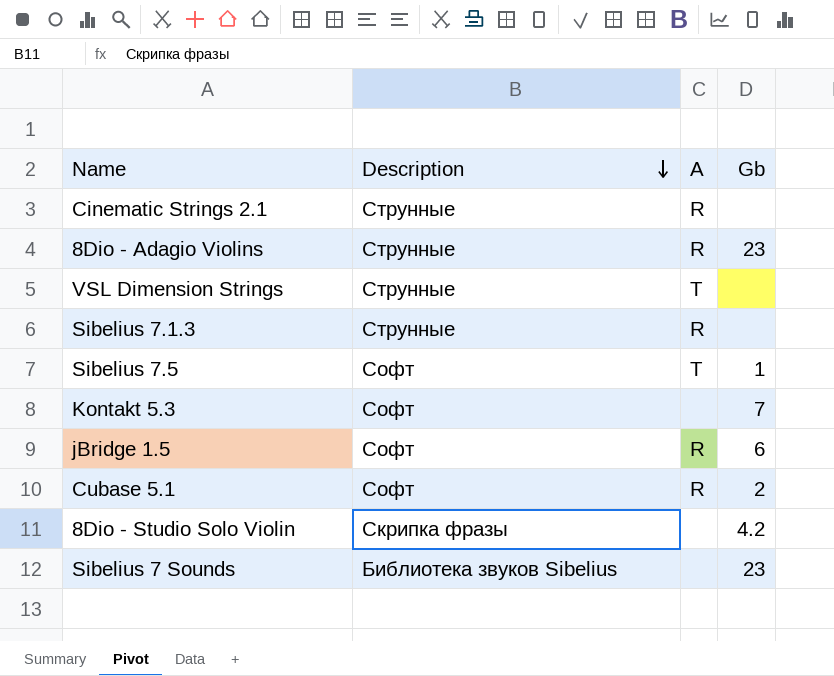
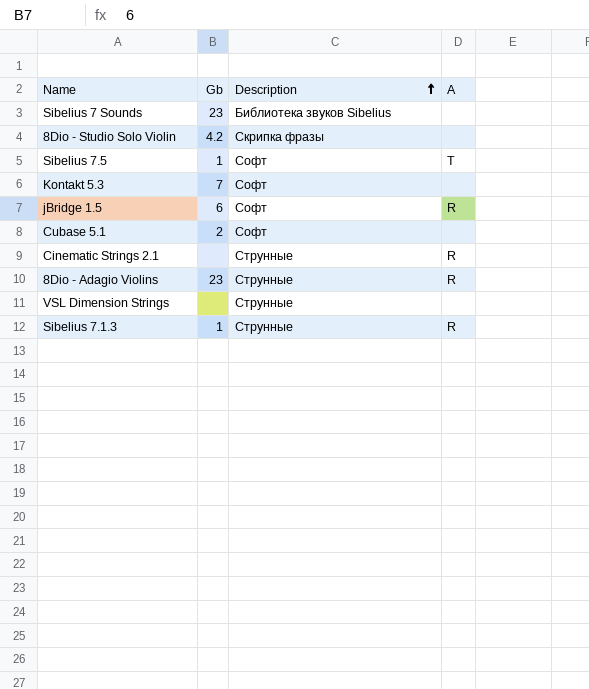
row order: Description descending -> Description ascending
column Gb | position: 4 -> 2
Cubase 5.1 | A: R -> none
VSL Dimension Strings | A: T -> none
Sibelius 7.1.3 | Gb: none -> 1

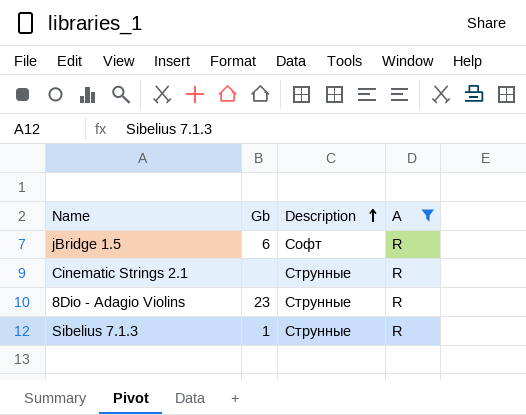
filter: none -> A = R

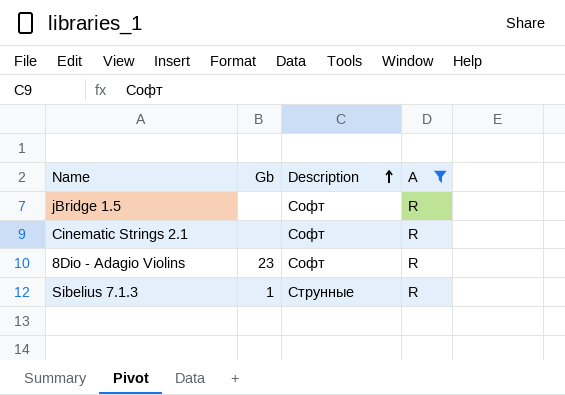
jBridge 1.5 | Gb: 6 -> none
Cinematic Strings 2.1 | Description: Струнные -> Софт
8Dio - Adagio Violins | Description: Струнные -> Софт

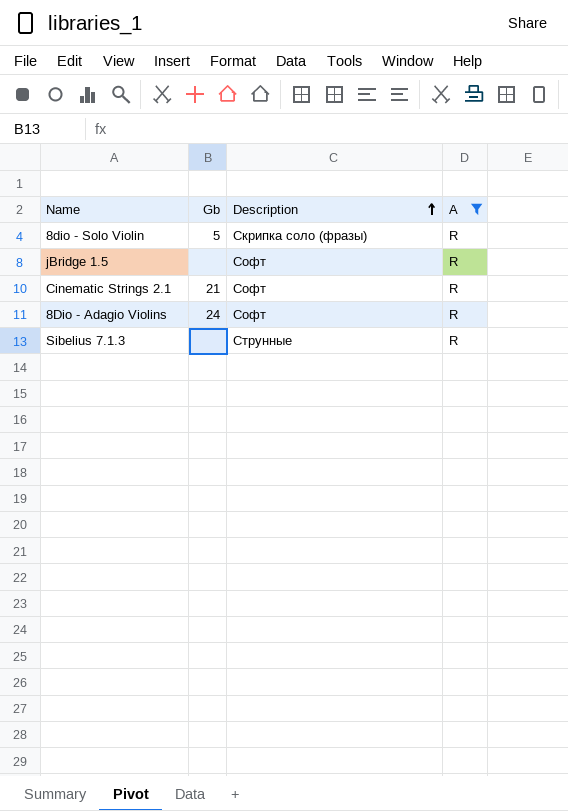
row 8dio - Solo Violin: none -> 5 | Скрипка соло (фразы) | R
Cinematic Strings 2.1 | Gb: none -> 21
8Dio - Adagio Violins | Gb: 23 -> 24
Sibelius 7.1.3 | Gb: 1 -> none

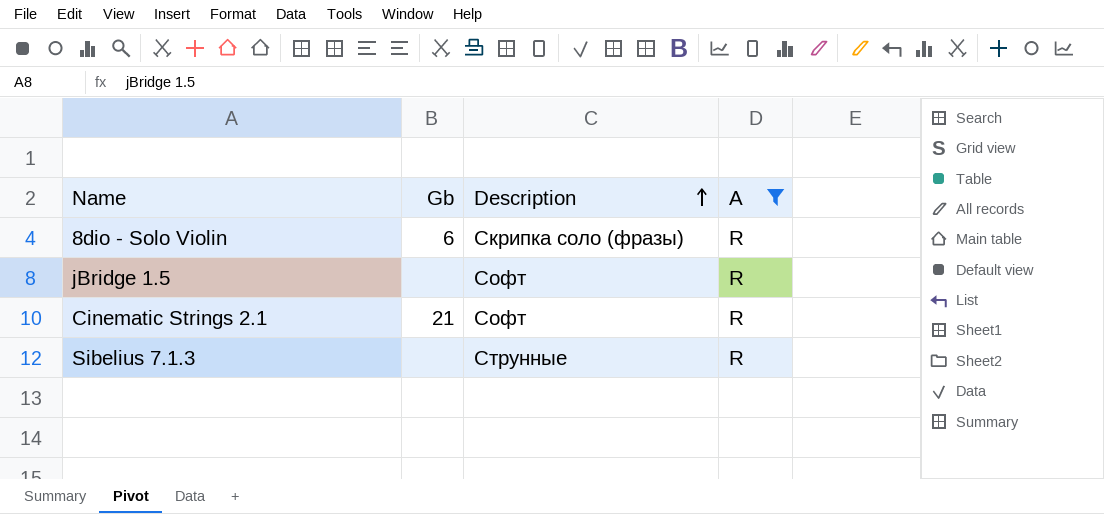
row 8Dio - Adagio Violins: 24 | Софт | R -> none
8dio - Solo Violin | Gb: 5 -> 6

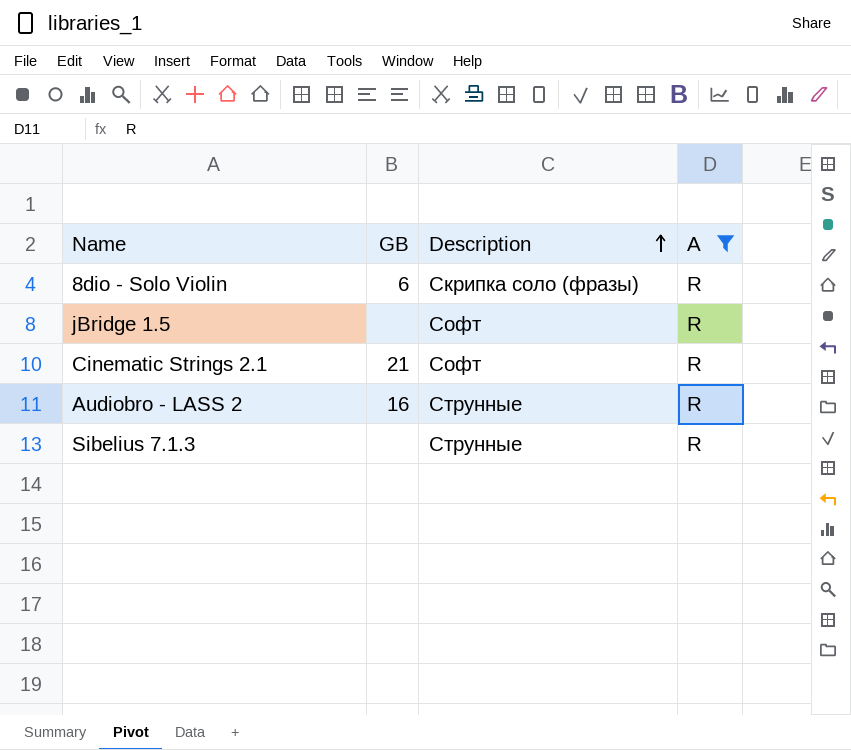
column name: Gb -> GB
row Audiobro - LASS 2: none -> 16 | Струнные | R

